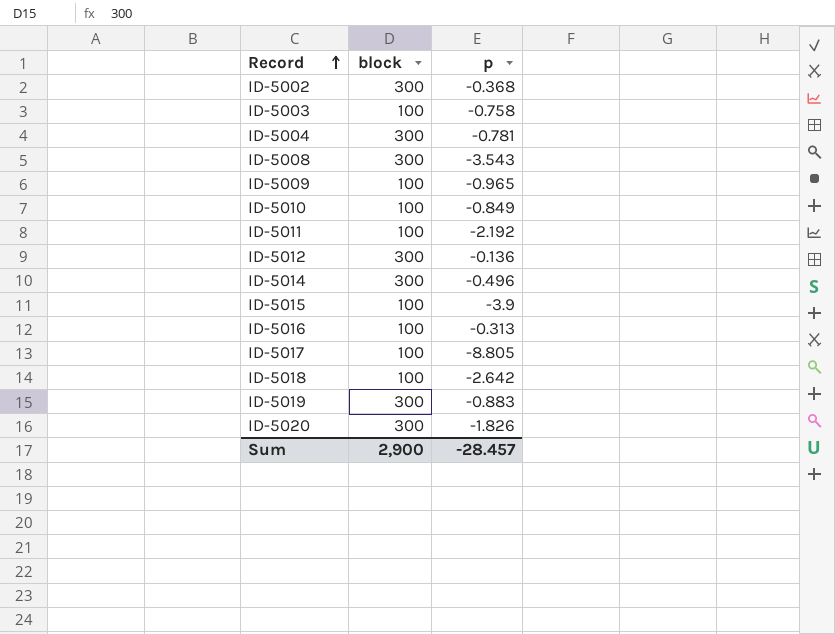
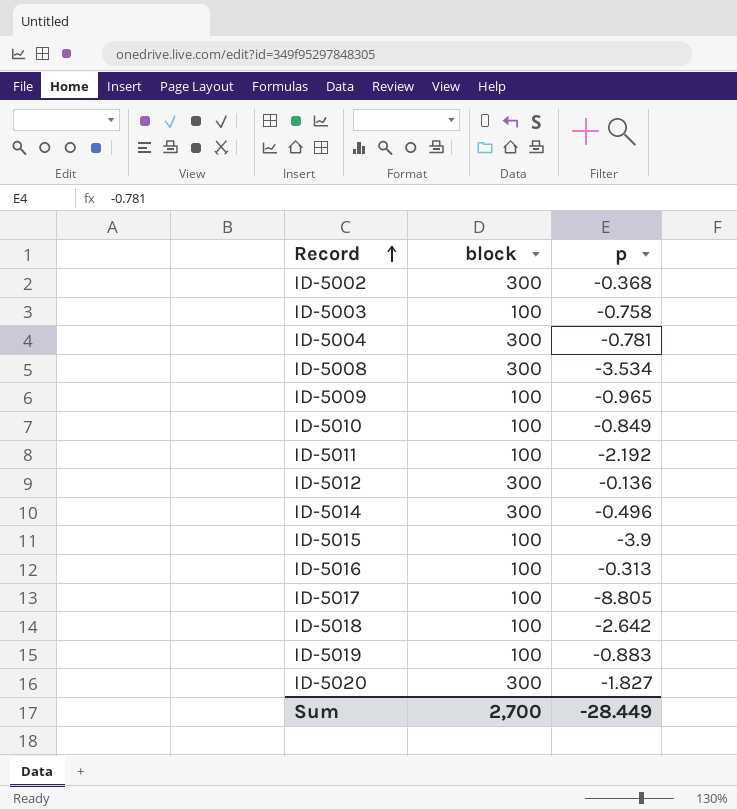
ID-5008 | p: -3.543 -> -3.534
ID-5019 | block: 300 -> 100
ID-5020 | p: -1.826 -> -1.827
Sum | block: 2,900 -> 2,700
Sum | p: -28.457 -> -28.449

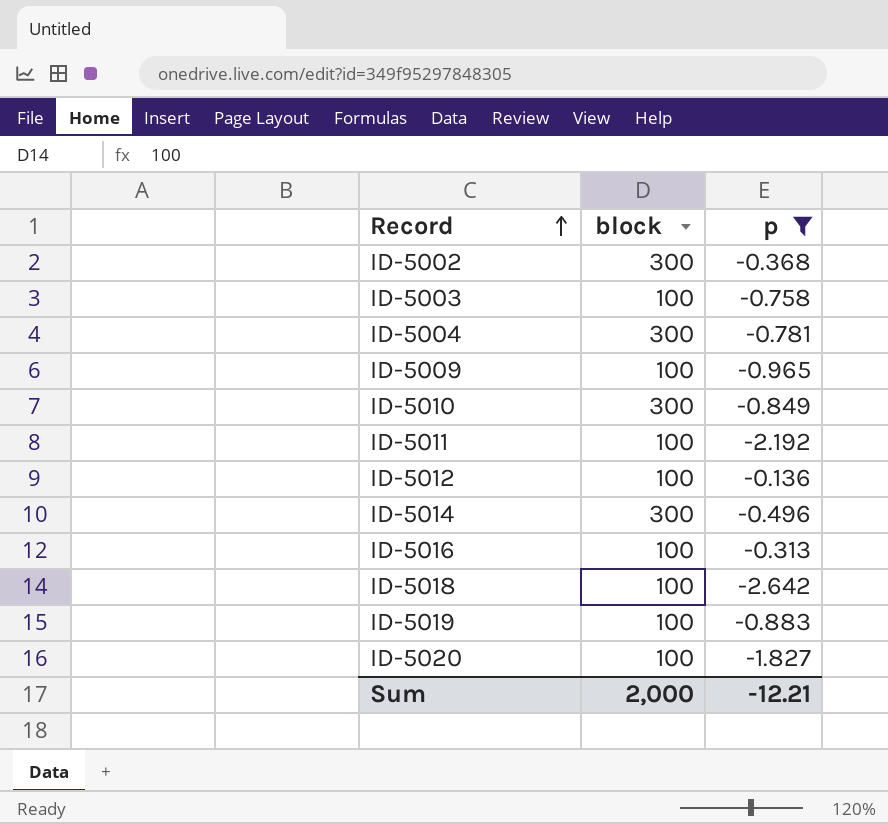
filter: none -> p >= -2.642
ID-5010 | block: 100 -> 300
ID-5012 | block: 300 -> 100
ID-5020 | block: 300 -> 100
Sum | block: 2,700 -> 2,000
Sum | p: -28.449 -> -12.21

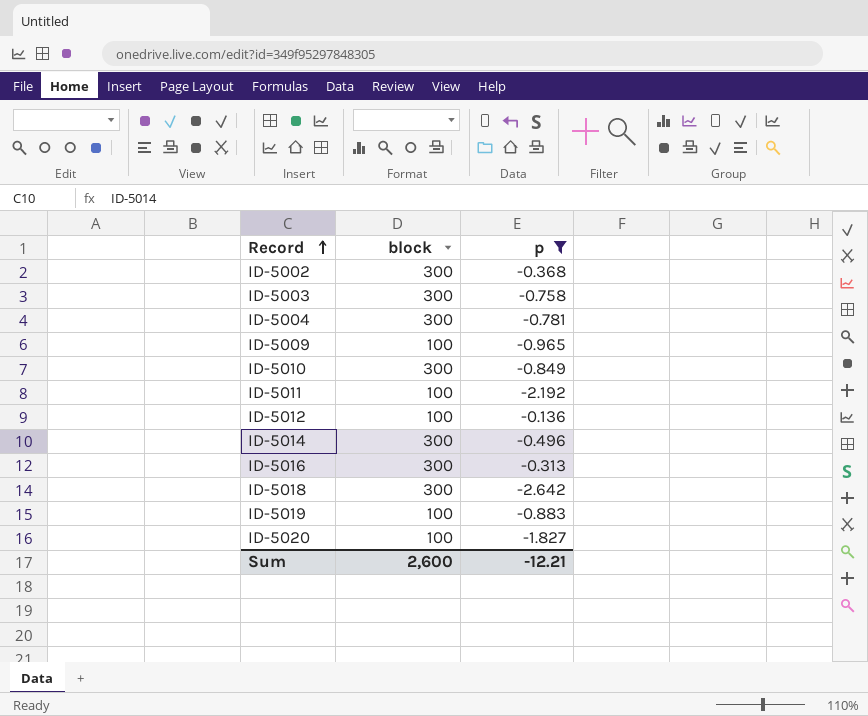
ID-5003 | block: 100 -> 300
ID-5016 | block: 100 -> 300
ID-5018 | block: 100 -> 300
Sum | block: 2,000 -> 2,600

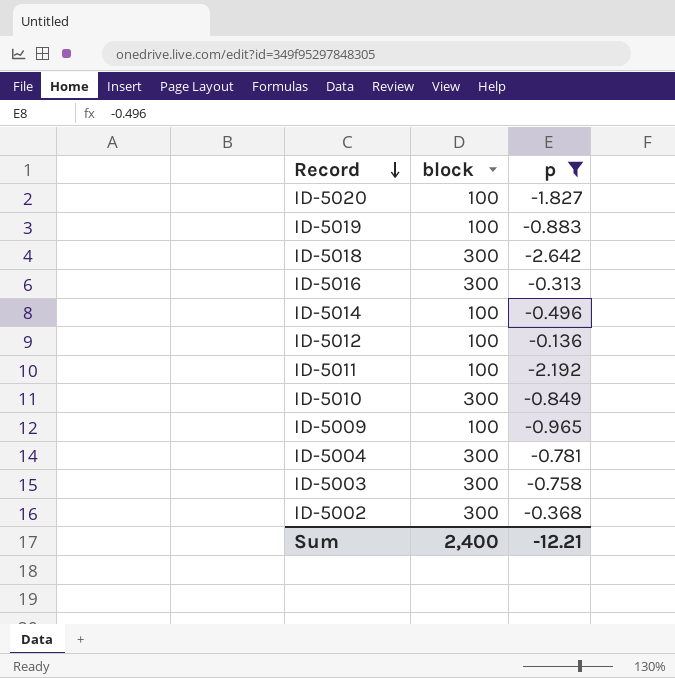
row order: Record ascending -> Record descending
ID-5014 | block: 300 -> 100
Sum | block: 2,600 -> 2,400

